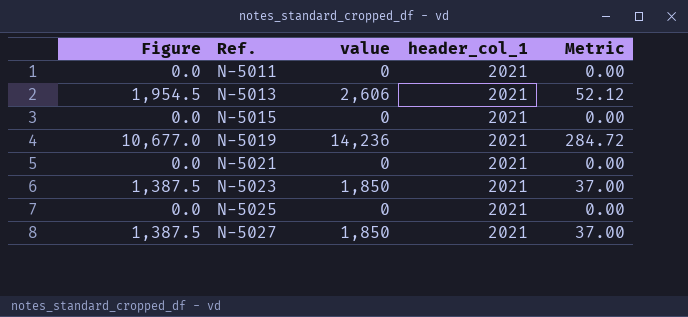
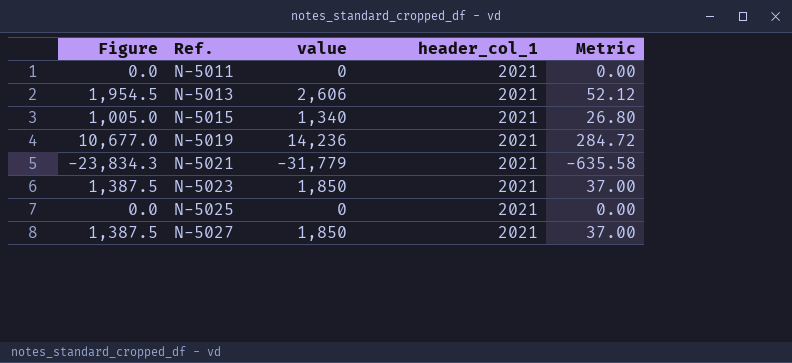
N-5015 | Figure: 0.0 -> 1,005.0
N-5015 | value: 0 -> 1,340
N-5015 | Metric: 0.00 -> 26.80
N-5021 | Figure: 0.0 -> -23,834.3
N-5021 | value: 0 -> -31,779
N-5021 | Metric: 0.00 -> -635.58

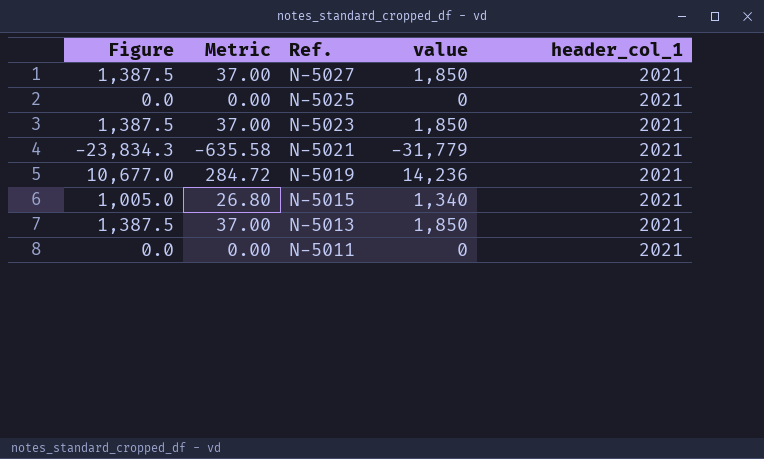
row order: Ref. ascending -> Ref. descending
column Metric | position: 5 -> 2
N-5013 | Figure: 1,954.5 -> 1,387.5
N-5013 | Metric: 52.12 -> 37.00
N-5013 | value: 2,606 -> 1,850

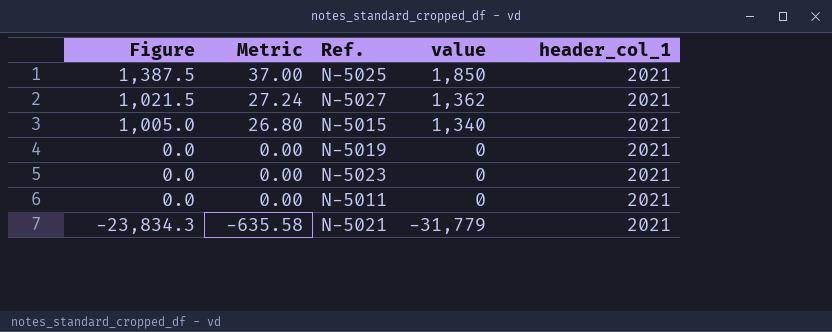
row order: Ref. descending -> Figure descending
row N-5013: 1,387.5 | 37.00 | 1,850 | 2021 -> none
N-5025 | Figure: 0.0 -> 1,387.5
N-5025 | Metric: 0.00 -> 37.00
N-5025 | value: 0 -> 1,850
N-5027 | Figure: 1,387.5 -> 1,021.5
N-5027 | Metric: 37.00 -> 27.24
N-5027 | value: 1,850 -> 1,362
N-5019 | Figure: 10,677.0 -> 0.0
N-5019 | Metric: 284.72 -> 0.00
N-5019 | value: 14,236 -> 0
N-5023 | Figure: 1,387.5 -> 0.0
N-5023 | Metric: 37.00 -> 0.00
N-5023 | value: 1,850 -> 0

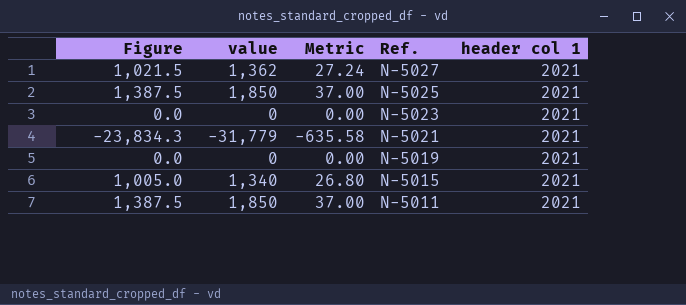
row order: Figure descending -> Ref. descending
column value | position: 4 -> 2
column name: header_col_1 -> header col 1
N-5011 | Figure: 0.0 -> 1,387.5
N-5011 | value: 0 -> 1,850
N-5011 | Metric: 0.00 -> 37.00

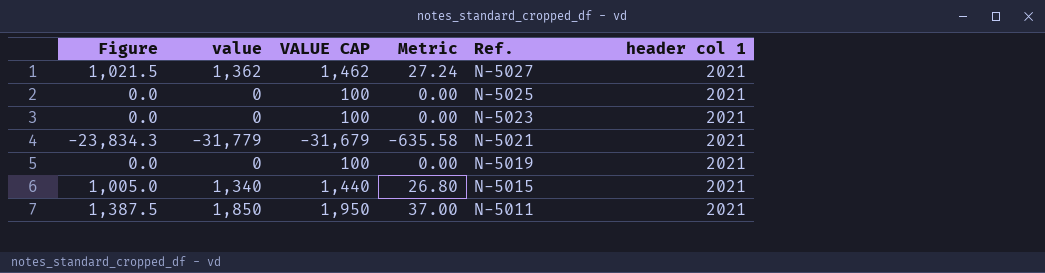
column VALUE CAP | formula: none -> [value] + 100
N-5025 | Figure: 1,387.5 -> 0.0
N-5025 | value: 1,850 -> 0
N-5025 | Metric: 37.00 -> 0.00

